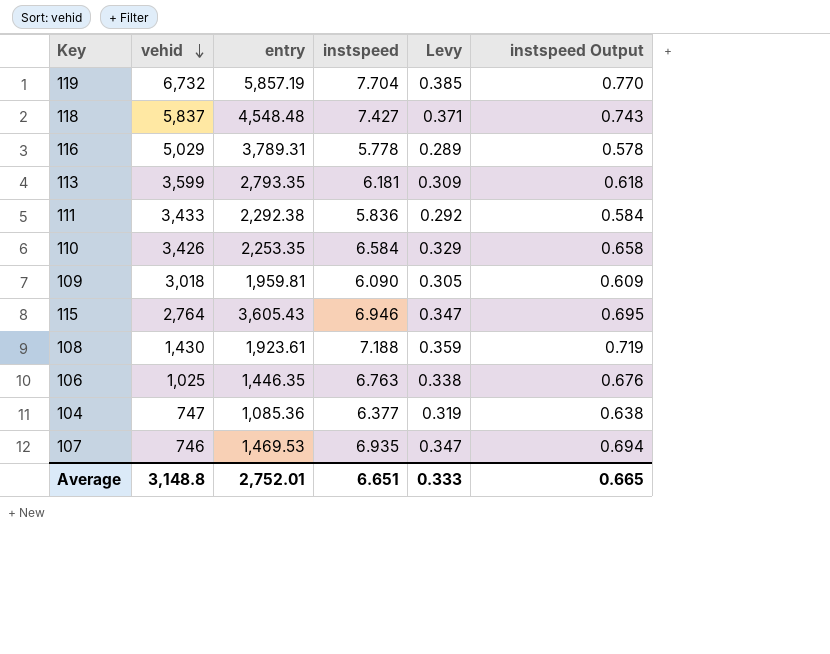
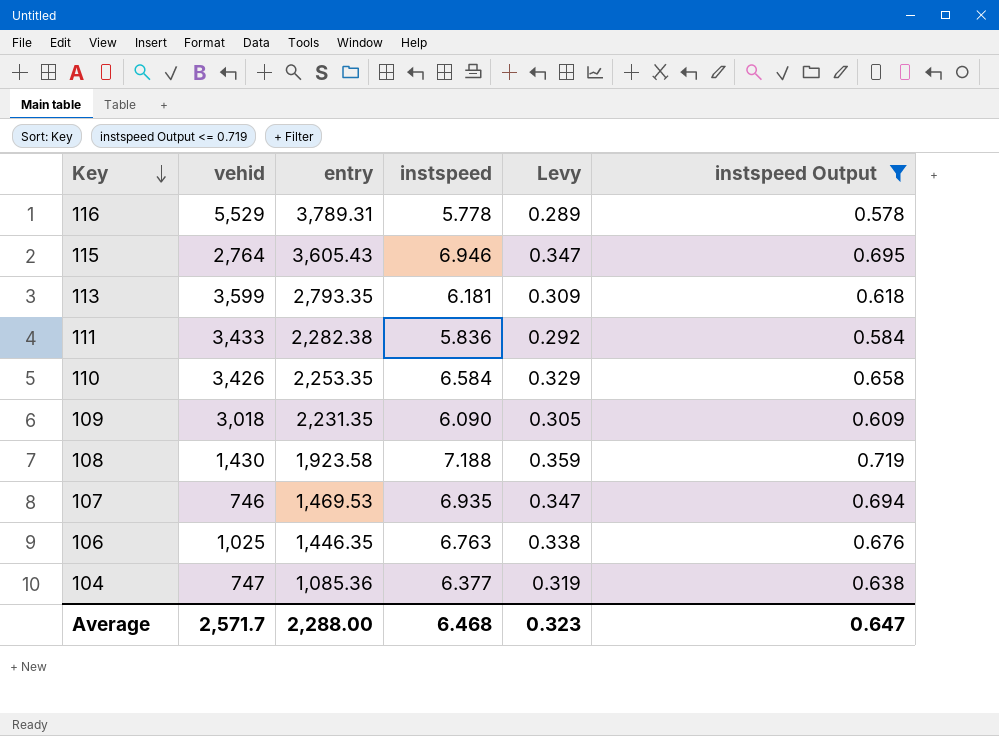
filter: none -> instspeed Output <= 0.719
row order: vehid descending -> Key descending
116 | vehid: 5,029 -> 5,529
111 | entry: 2,292.38 -> 2,282.38
109 | entry: 1,959.81 -> 2,231.35
108 | entry: 1,923.61 -> 1,923.58
Average | vehid: 3,148.8 -> 2,571.7
Average | entry: 2,752.01 -> 2,288.00
Average | instspeed: 6.651 -> 6.468
Average | Levy: 0.333 -> 0.323
Average | instspeed Output: 0.665 -> 0.647

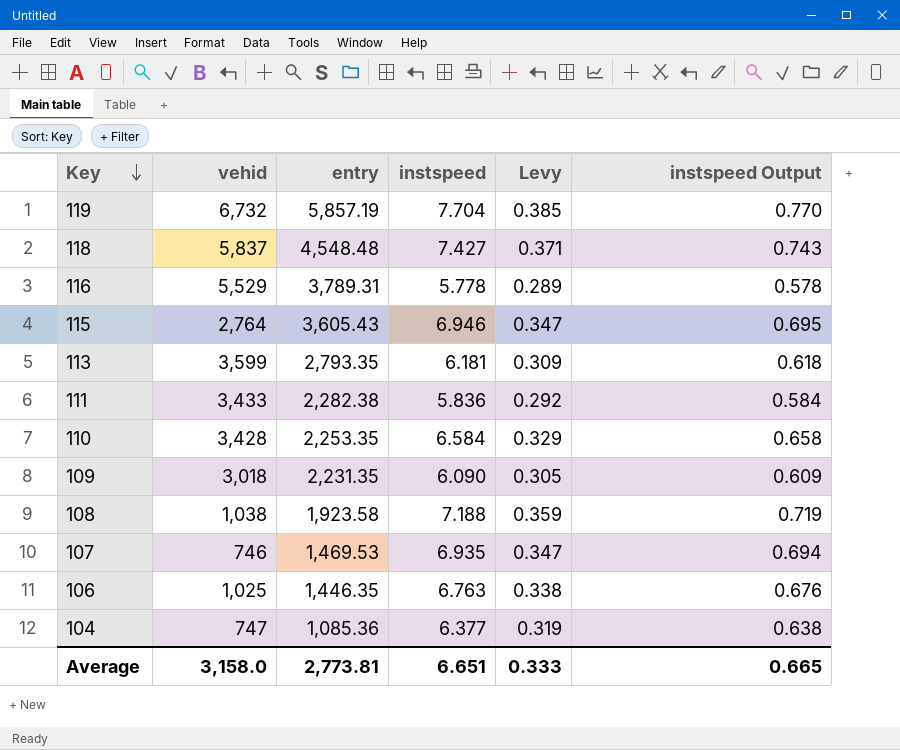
filter: instspeed Output <= 0.719 -> none
110 | vehid: 3,426 -> 3,428
108 | vehid: 1,430 -> 1,038
Average | vehid: 2,571.7 -> 3,158.0
Average | entry: 2,288.00 -> 2,773.81
Average | instspeed: 6.468 -> 6.651
Average | Levy: 0.323 -> 0.333
Average | instspeed Output: 0.647 -> 0.665

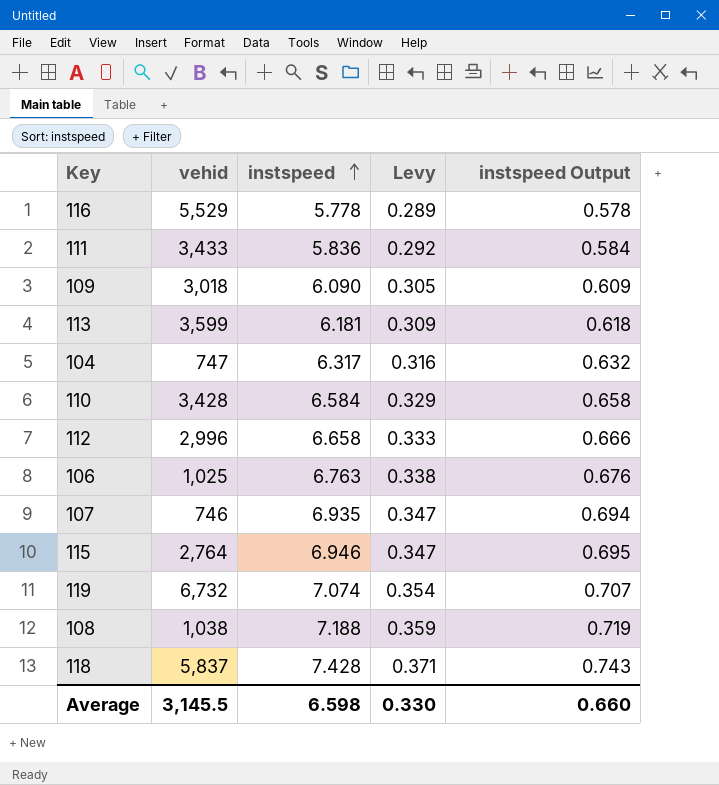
row order: Key descending -> instspeed ascending
column entry | position: 3 -> none
104 | instspeed: 6.377 -> 6.317
104 | Levy: 0.319 -> 0.316
104 | instspeed Output: 0.638 -> 0.632
row 112: none -> 2,996 | 6.658 | 0.333 | 0.666
119 | instspeed: 7.704 -> 7.074
119 | Levy: 0.385 -> 0.354
119 | instspeed Output: 0.770 -> 0.707
118 | instspeed: 7.427 -> 7.428
Average | vehid: 3,158.0 -> 3,145.5
Average | instspeed: 6.651 -> 6.598
Average | Levy: 0.333 -> 0.330
Average | instspeed Output: 0.665 -> 0.660

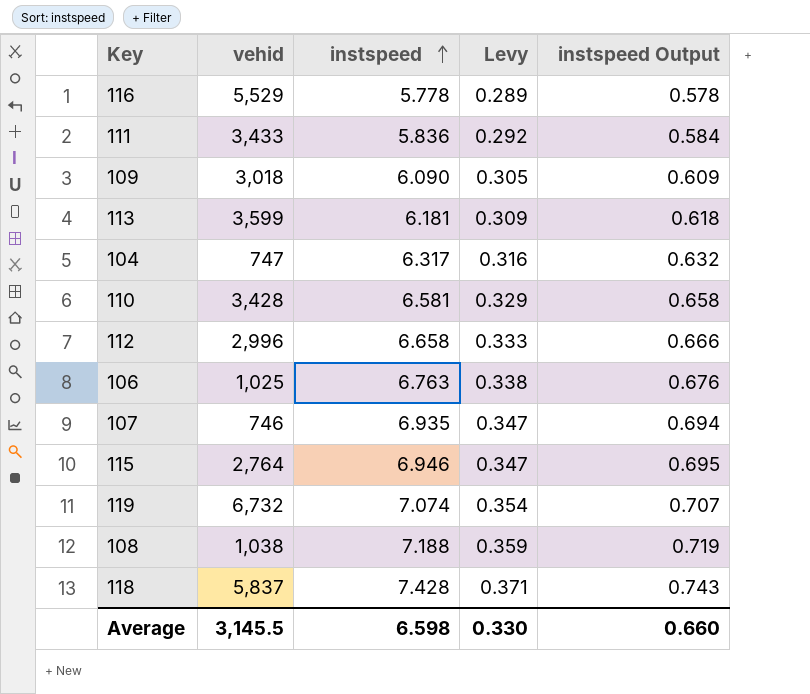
110 | instspeed: 6.584 -> 6.581

